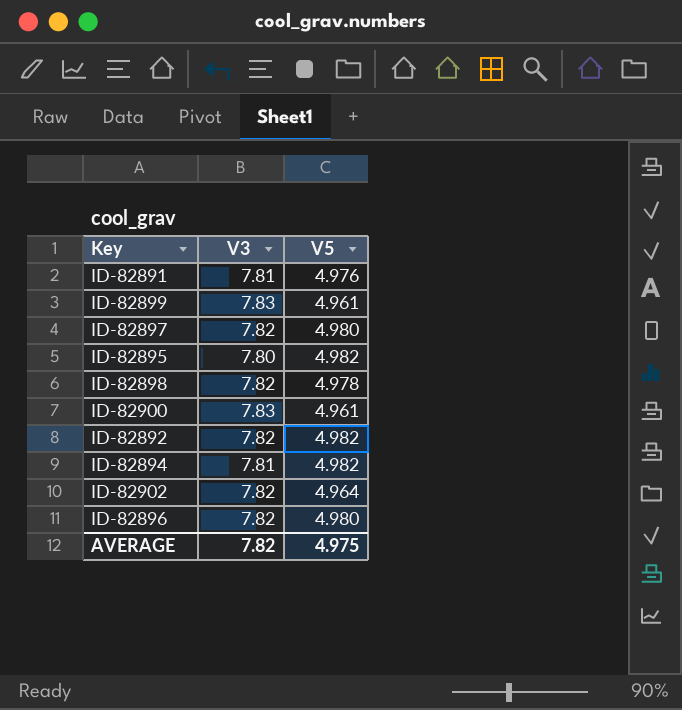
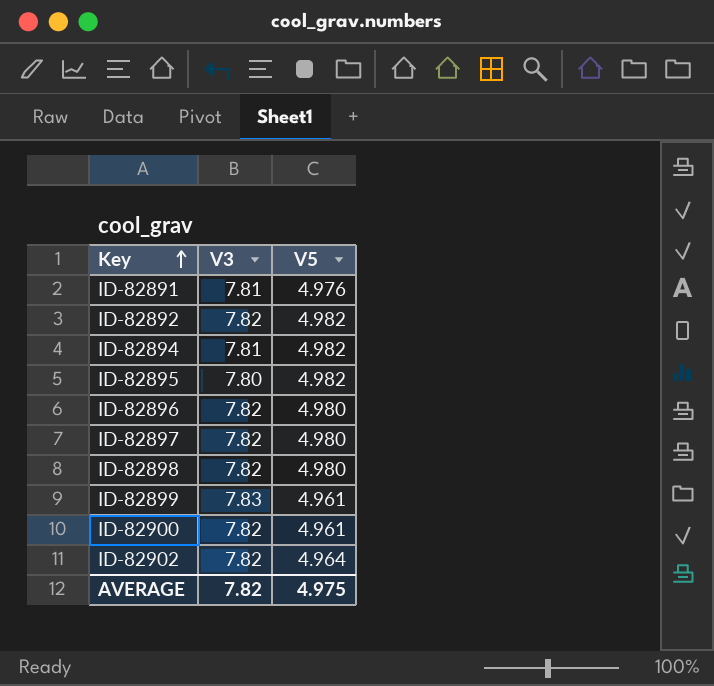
row order: none -> Key ascending
ID-82898 | V5: 4.978 -> 4.980
ID-82900 | V3: 7.83 -> 7.82

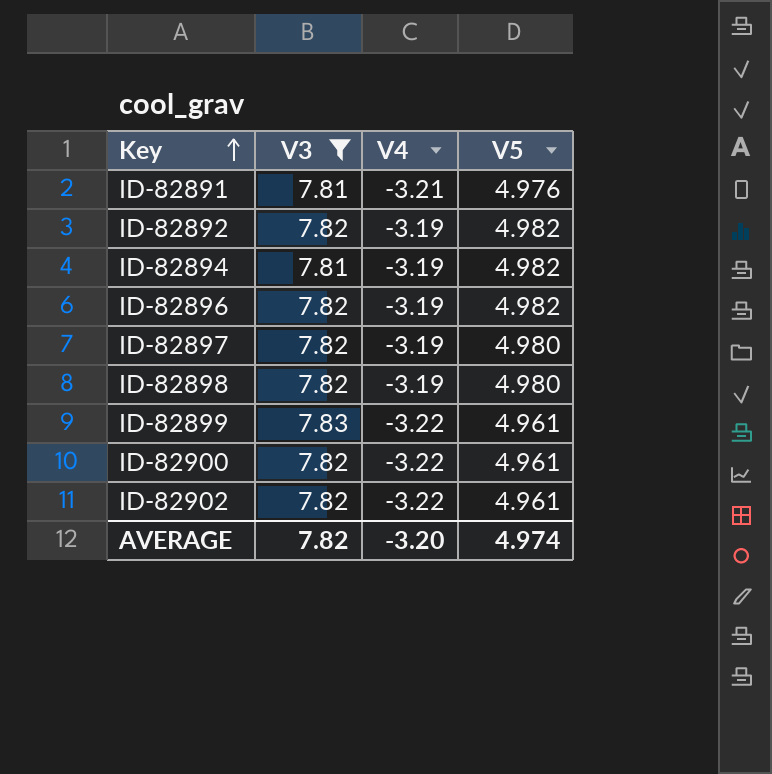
filter: none -> V3 != 7.80
column V4 | position: none -> 3
ID-82896 | V5: 4.980 -> 4.982
ID-82902 | V5: 4.964 -> 4.961
AVERAGE | V5: 4.975 -> 4.974

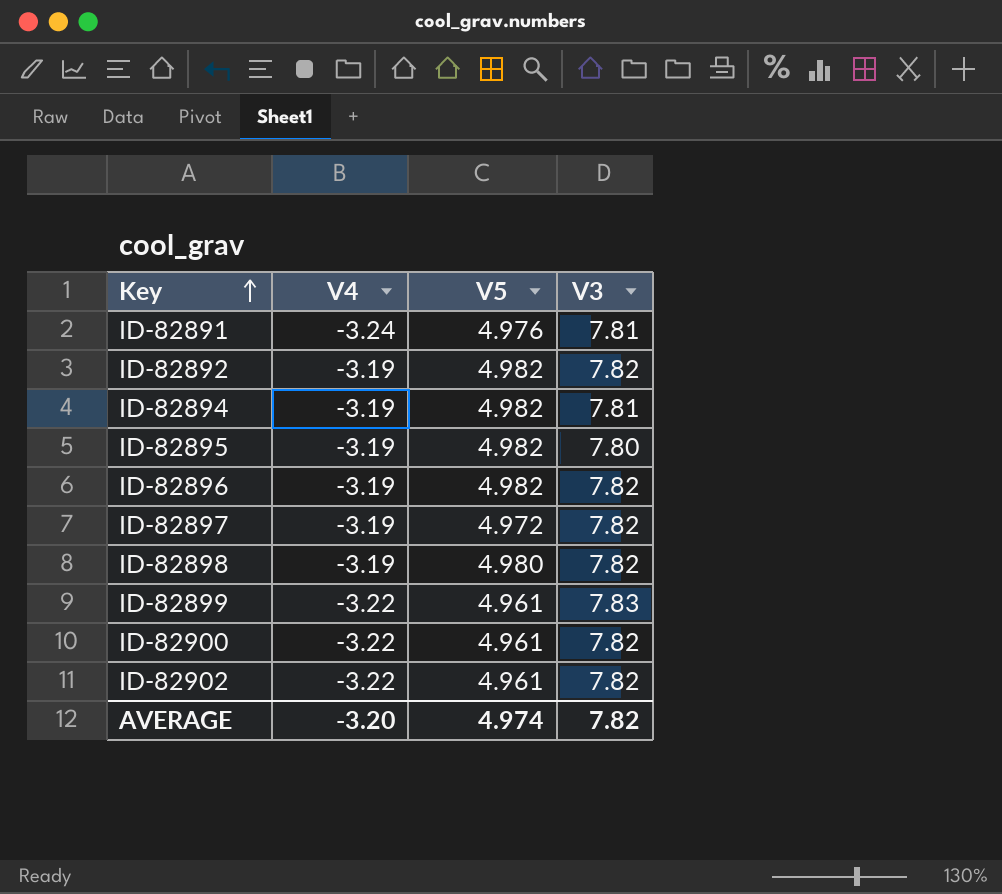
filter: V3 != 7.80 -> none
column V3 | position: 2 -> 4
ID-82891 | V4: -3.21 -> -3.24
ID-82897 | V5: 4.980 -> 4.972

